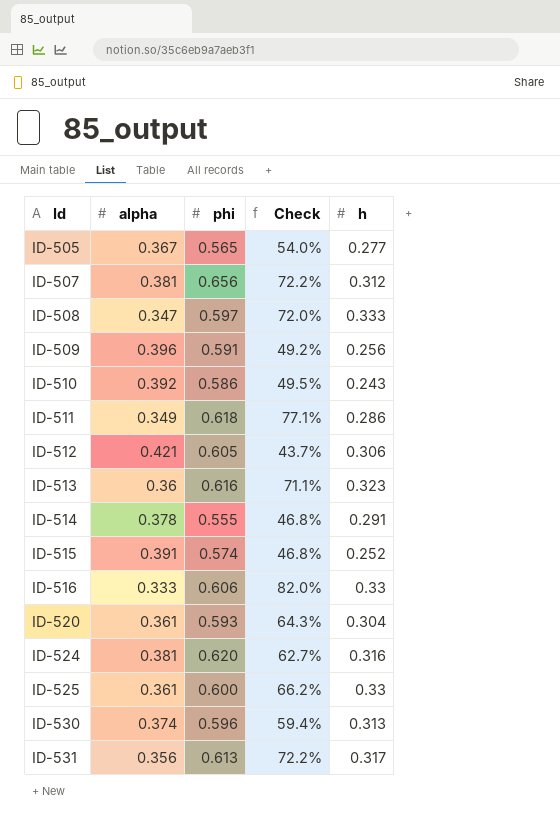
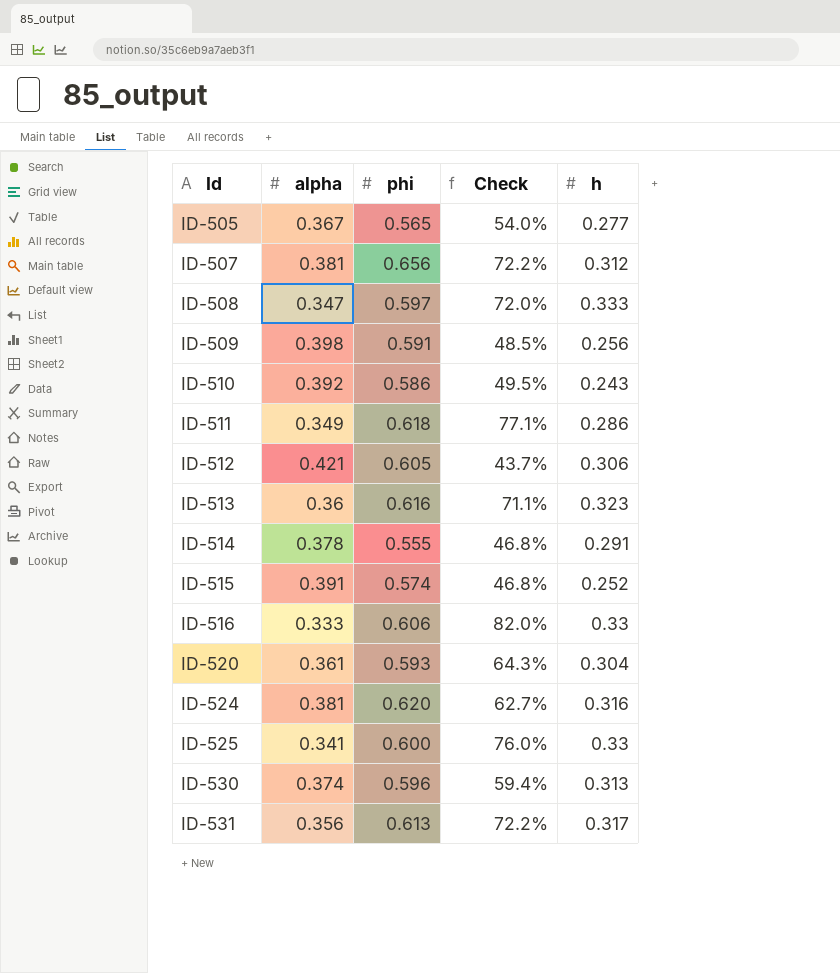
ID-509 | alpha: 0.396 -> 0.398
ID-509 | Check: 49.2% -> 48.5%
ID-525 | alpha: 0.361 -> 0.341
ID-525 | Check: 66.2% -> 76.0%

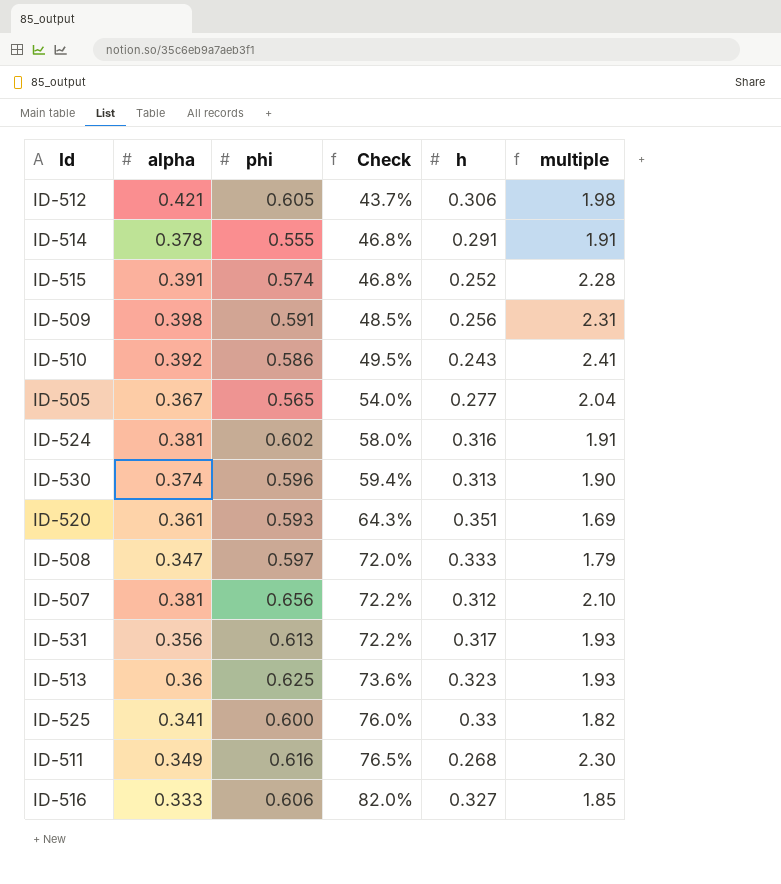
row order: Id ascending -> Check ascending
column multiple | formula: none -> [phi] / [h]
ID-524 | phi: 0.620 -> 0.602
ID-524 | Check: 62.7% -> 58.0%
ID-520 | h: 0.304 -> 0.351
ID-513 | phi: 0.616 -> 0.625
ID-513 | Check: 71.1% -> 73.6%
ID-511 | phi: 0.618 -> 0.616
ID-511 | Check: 77.1% -> 76.5%
ID-511 | h: 0.286 -> 0.268
ID-516 | h: 0.33 -> 0.327

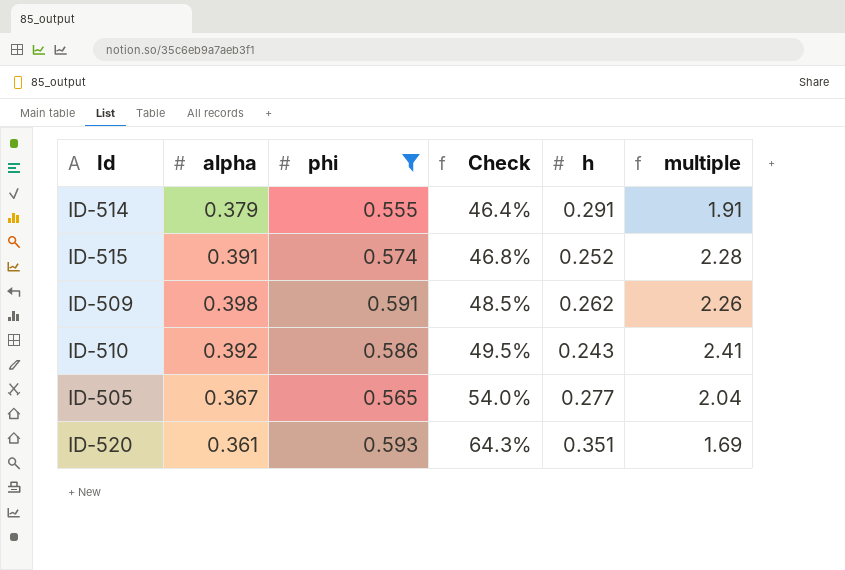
filter: none -> phi <= 0.593
ID-514 | alpha: 0.378 -> 0.379
ID-514 | Check: 46.8% -> 46.4%
ID-509 | h: 0.256 -> 0.262
ID-509 | multiple: 2.31 -> 2.26

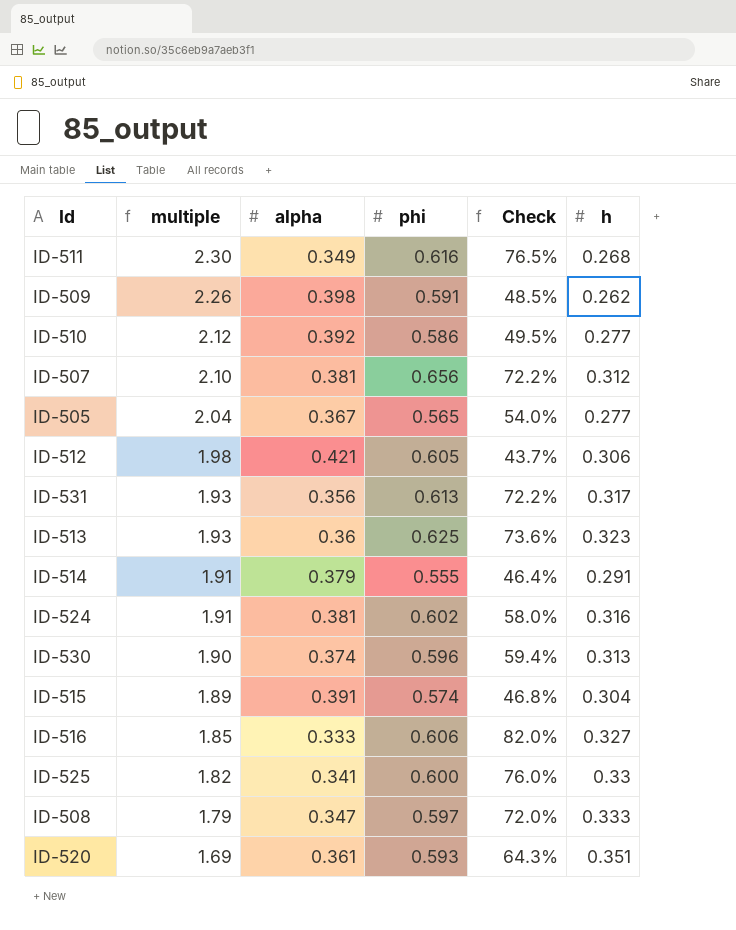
filter: phi <= 0.593 -> none
row order: Check ascending -> multiple descending
column multiple | position: 6 -> 2
ID-510 | multiple: 2.41 -> 2.12
ID-510 | h: 0.243 -> 0.277
ID-515 | multiple: 2.28 -> 1.89
ID-515 | h: 0.252 -> 0.304

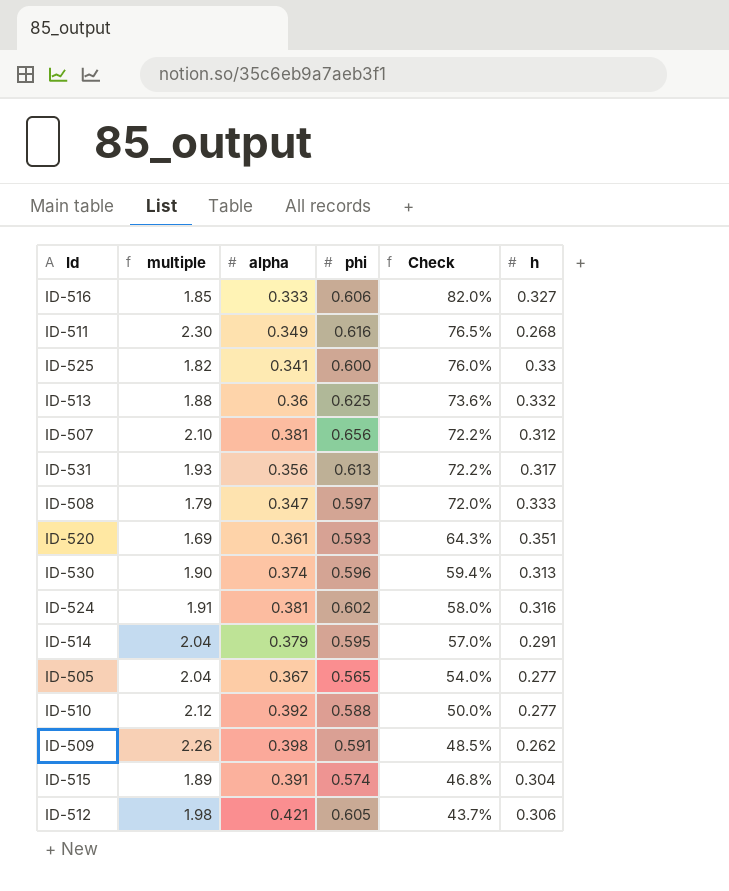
row order: multiple descending -> Check descending
ID-513 | multiple: 1.93 -> 1.88
ID-513 | h: 0.323 -> 0.332
ID-514 | multiple: 1.91 -> 2.04
ID-514 | phi: 0.555 -> 0.595
ID-514 | Check: 46.4% -> 57.0%
ID-510 | phi: 0.586 -> 0.588
ID-510 | Check: 49.5% -> 50.0%

